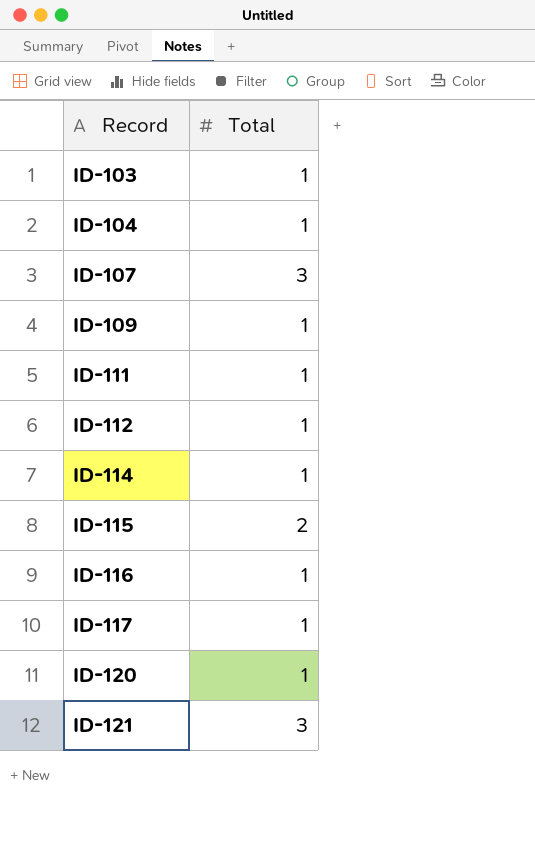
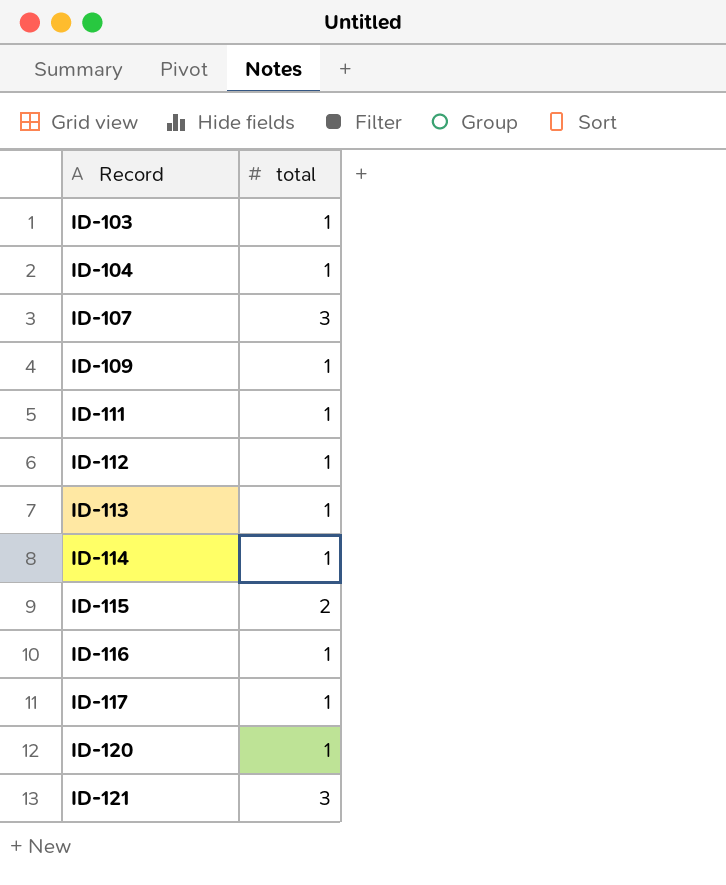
column name: Total -> total
row ID-113: none -> 1

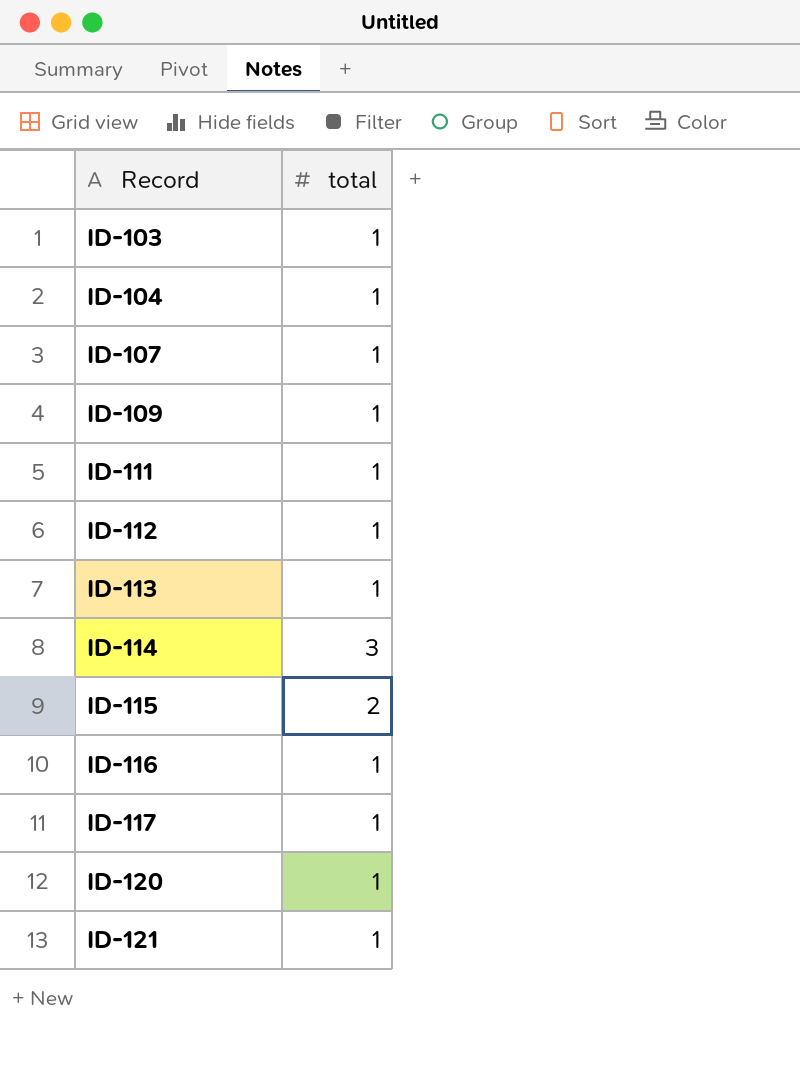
ID-107 | total: 3 -> 1
ID-114 | total: 1 -> 3
ID-121 | total: 3 -> 1

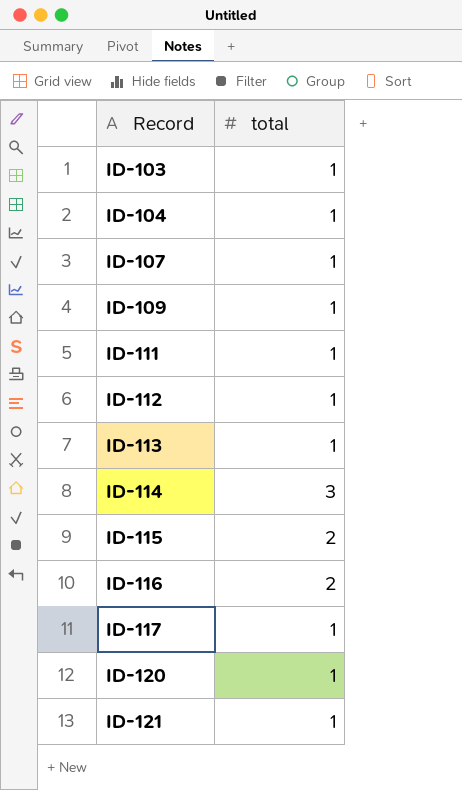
ID-116 | total: 1 -> 2

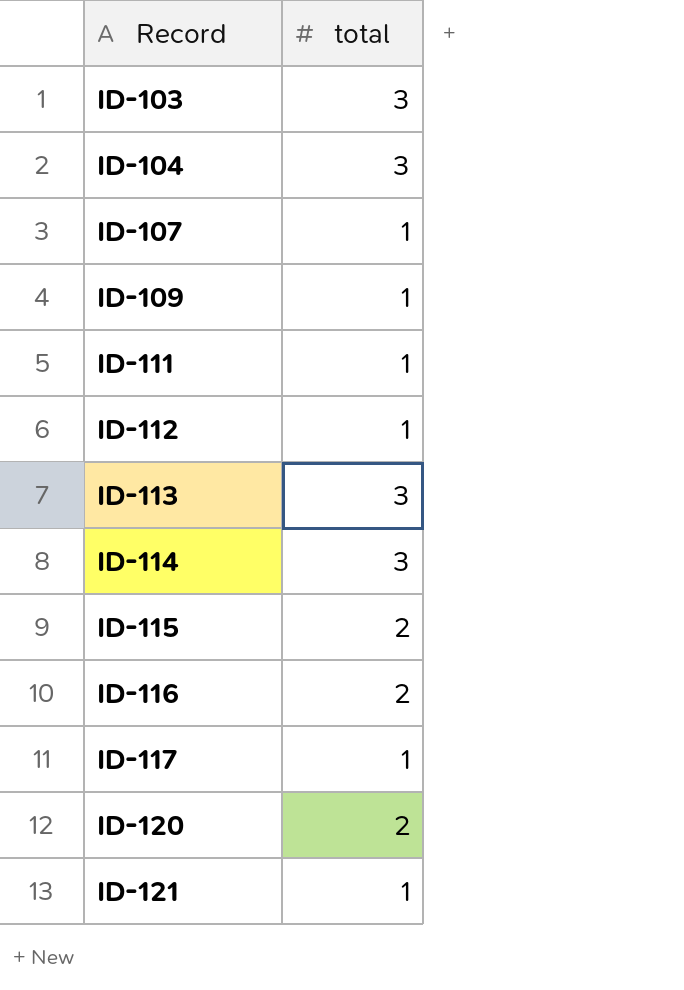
ID-103 | total: 1 -> 3
ID-104 | total: 1 -> 3
ID-113 | total: 1 -> 3
ID-120 | total: 1 -> 2

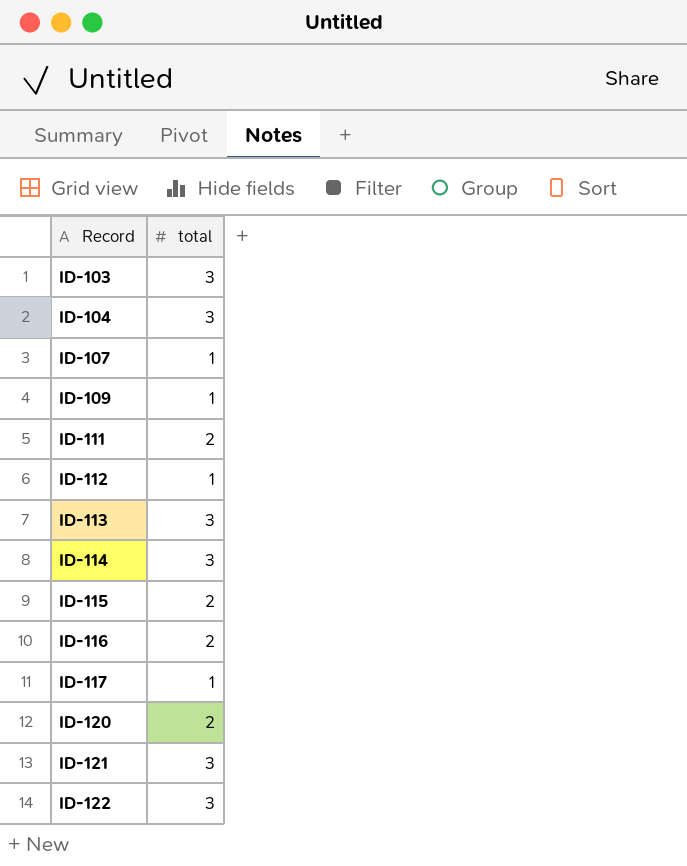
ID-111 | total: 1 -> 2
ID-121 | total: 1 -> 3
row ID-122: none -> 3

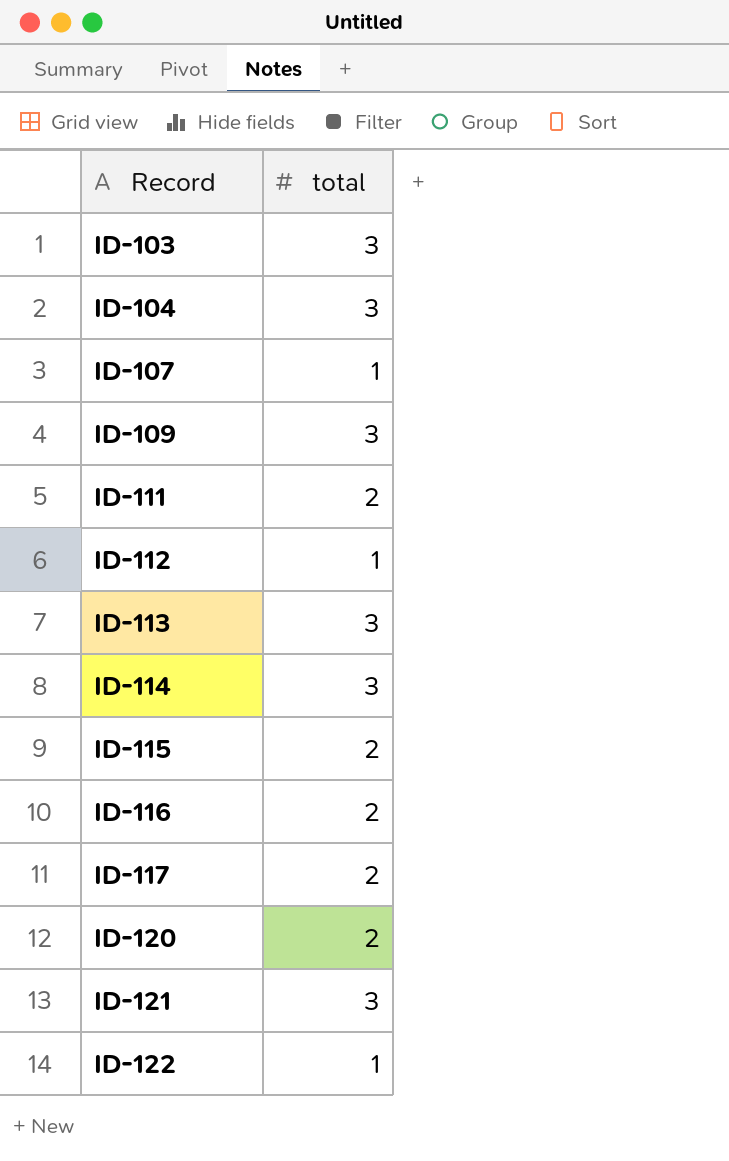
ID-109 | total: 1 -> 3
ID-117 | total: 1 -> 2
ID-122 | total: 3 -> 1

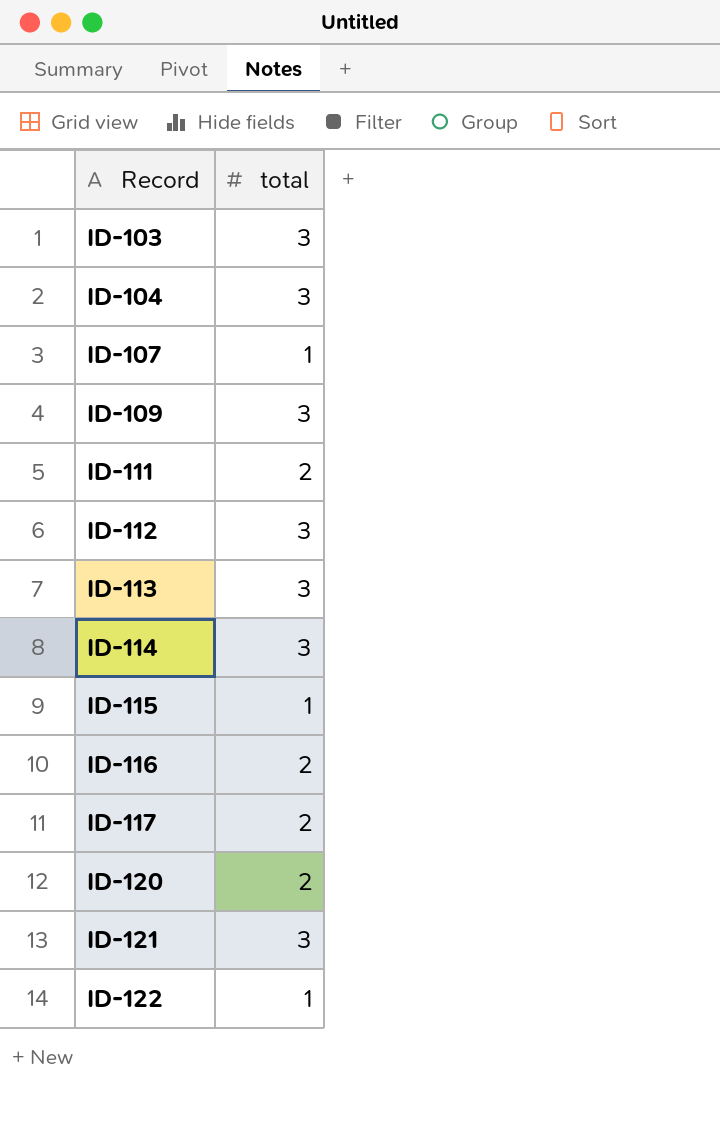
ID-112 | total: 1 -> 3
ID-115 | total: 2 -> 1

